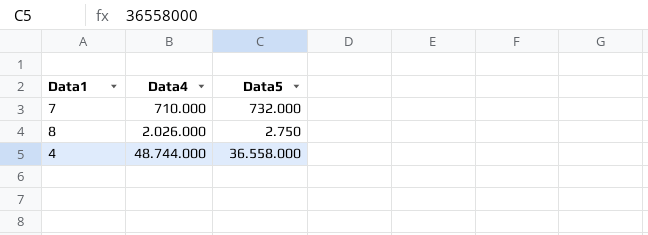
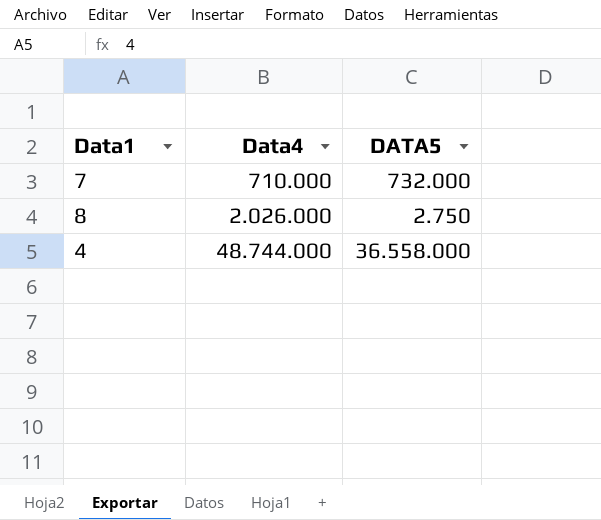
column name: Data5 -> DATA5

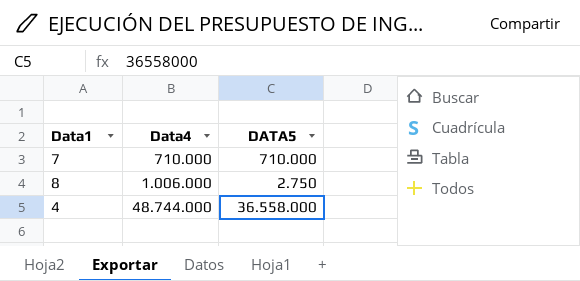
7 | DATA5: 732.000 -> 710.000
8 | Data4: 2.026.000 -> 1.006.000

